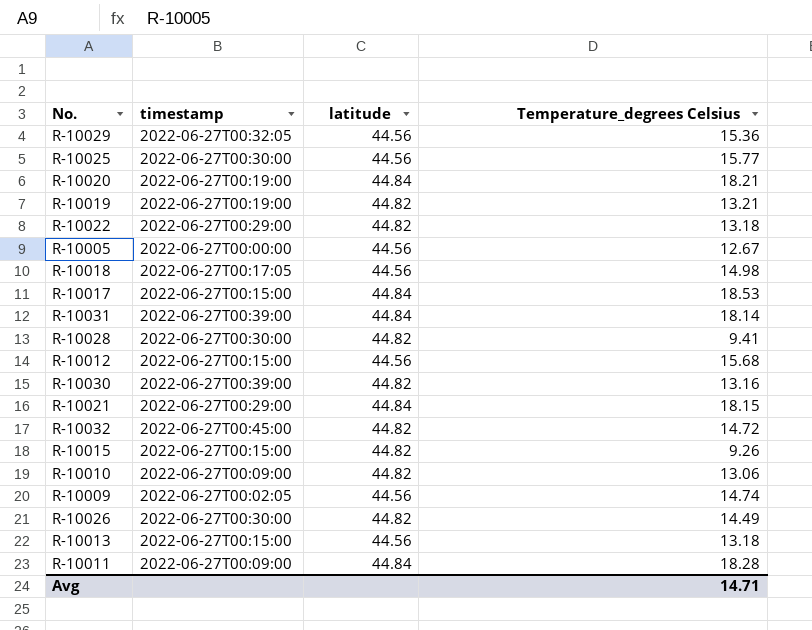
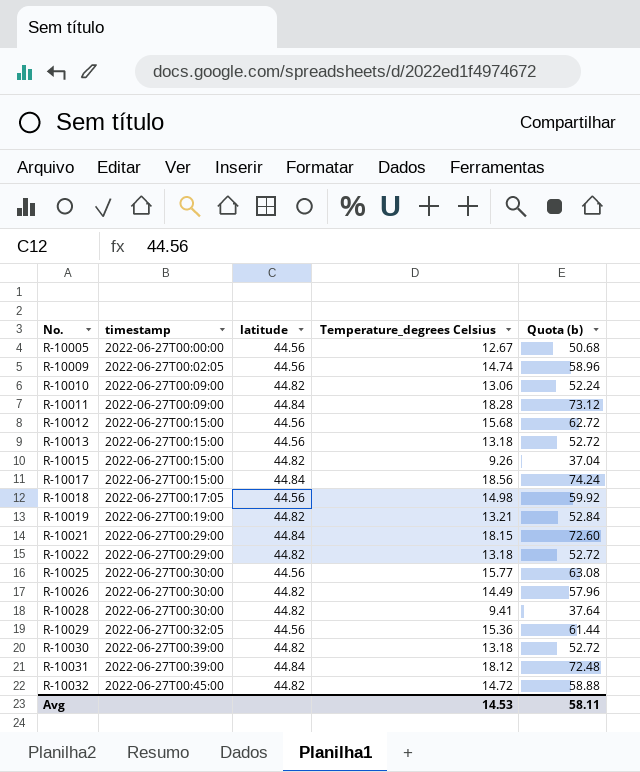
row order: none -> No. ascending
column Quota (b) | formula: none -> [Temperature_degrees Celsius] * 4
row R-10020: 2022-06-27T00:19:00 | 44.84 | 18.21 -> none
R-10017 | Temperature_degrees Celsius: 18.53 -> 18.56
R-10030 | Temperature_degrees Celsius: 13.16 -> 13.18
R-10031 | Temperature_degrees Celsius: 18.14 -> 18.12
Avg | Temperature_degrees Celsius: 14.71 -> 14.53

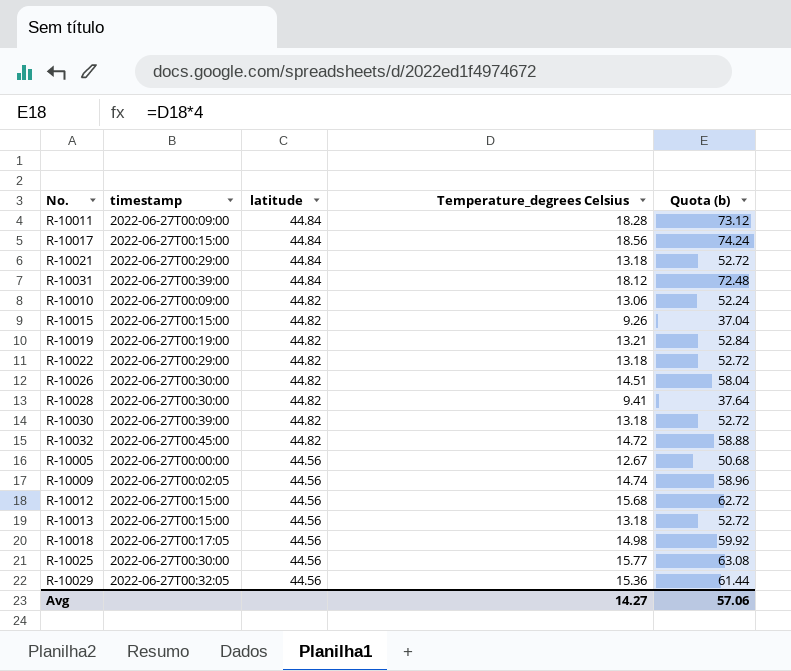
row order: No. ascending -> latitude descending
R-10021 | Temperature_degrees Celsius: 18.15 -> 13.18
R-10021 | Quota (b): 72.60 -> 52.72
R-10026 | Temperature_degrees Celsius: 14.49 -> 14.51
R-10026 | Quota (b): 57.96 -> 58.04
Avg | Temperature_degrees Celsius: 14.53 -> 14.27
Avg | Quota (b): 58.11 -> 57.06

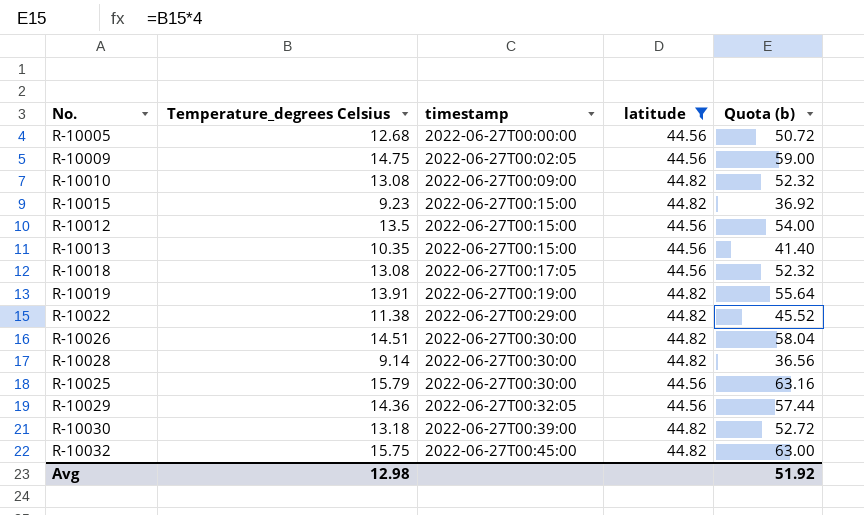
filter: none -> latitude != 44.84
row order: latitude descending -> timestamp ascending
column Temperature_degrees Celsius | position: 4 -> 2
R-10005 | Temperature_degrees Celsius: 12.67 -> 12.68
R-10005 | Quota (b): 50.68 -> 50.72
R-10009 | Temperature_degrees Celsius: 14.74 -> 14.75
R-10009 | Quota (b): 58.96 -> 59.00
R-10010 | Temperature_degrees Celsius: 13.06 -> 13.08
R-10010 | Quota (b): 52.24 -> 52.32
R-10015 | Temperature_degrees Celsius: 9.26 -> 9.23
R-10015 | Quota (b): 37.04 -> 36.92
R-10012 | Temperature_degrees Celsius: 15.68 -> 13.5
R-10012 | Quota (b): 62.72 -> 54.00
R-10013 | Temperature_degrees Celsius: 13.18 -> 10.35
R-10013 | Quota (b): 52.72 -> 41.40
R-10018 | Temperature_degrees Celsius: 14.98 -> 13.08
R-10018 | Quota (b): 59.92 -> 52.32
R-10019 | Temperature_degrees Celsius: 13.21 -> 13.91
R-10019 | Quota (b): 52.84 -> 55.64
R-10022 | Temperature_degrees Celsius: 13.18 -> 11.38
R-10022 | Quota (b): 52.72 -> 45.52
R-10028 | Temperature_degrees Celsius: 9.41 -> 9.14
R-10028 | Quota (b): 37.64 -> 36.56
R-10025 | Temperature_degrees Celsius: 15.77 -> 15.79
R-10025 | Quota (b): 63.08 -> 63.16
R-10029 | Temperature_degrees Celsius: 15.36 -> 14.36
R-10029 | Quota (b): 61.44 -> 57.44
R-10032 | Temperature_degrees Celsius: 14.72 -> 15.75
R-10032 | Quota (b): 58.88 -> 63.00
Avg | Temperature_degrees Celsius: 14.27 -> 12.98
Avg | Quota (b): 57.06 -> 51.92

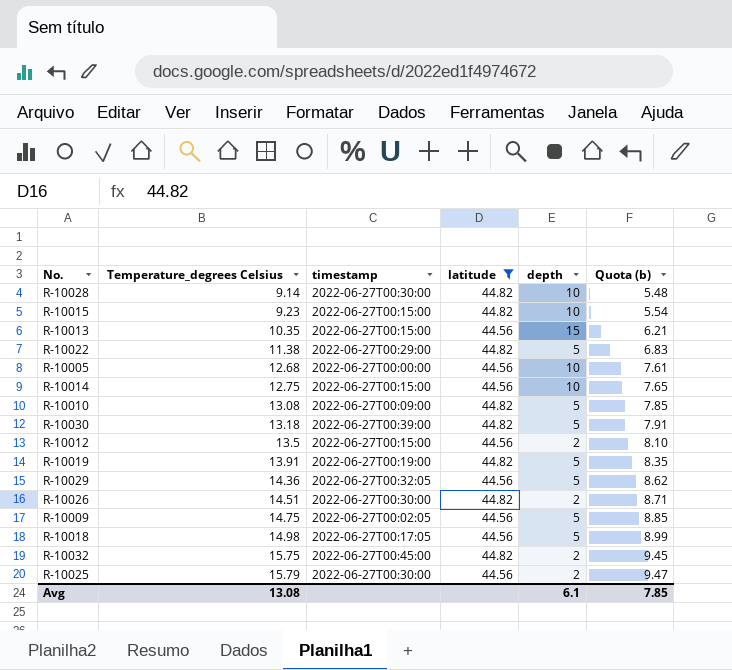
row order: timestamp ascending -> Temperature_degrees Celsius ascending
column depth | position: none -> 5
column Quota (b) | formula: [Temperature_degrees Celsius] * 4 -> [Temperature_degrees Celsius] * 0.6
row R-10014: none -> 12.75 | 2022-06-27T00:15:00 | 44.56 | 10 | 7.65
R-10018 | Temperature_degrees Celsius: 13.08 -> 14.98
Avg | Temperature_degrees Celsius: 12.98 -> 13.08
Avg | Quota (b): 51.92 -> 7.85

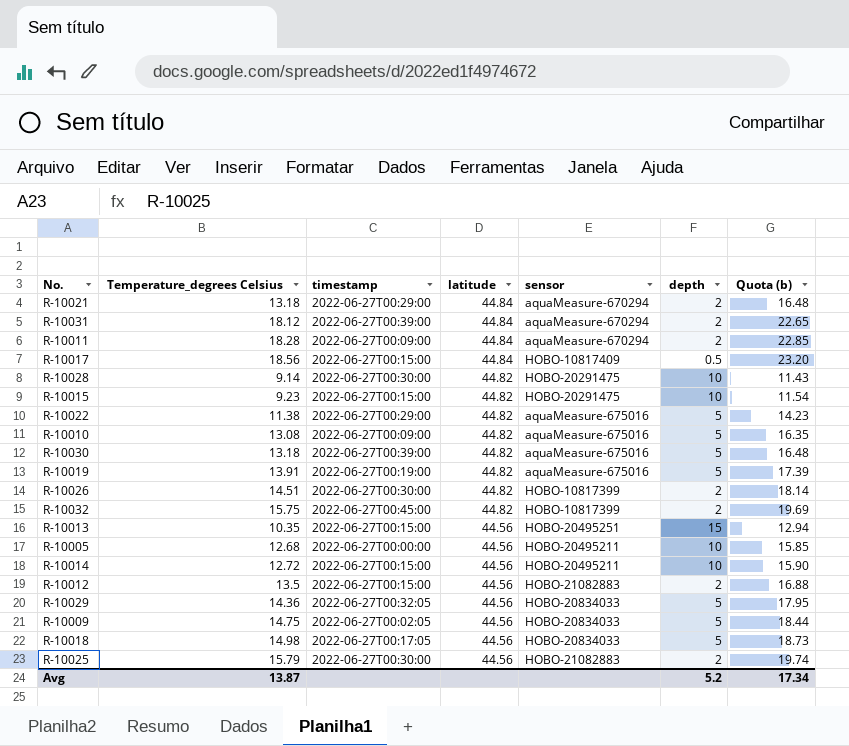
filter: latitude != 44.84 -> none
row order: Temperature_degrees Celsius ascending -> latitude descending
column sensor | position: none -> 5
column Quota (b) | formula: [Temperature_degrees Celsius] * 0.6 -> [Temperature_degrees Celsius] * 1.25
R-10014 | Temperature_degrees Celsius: 12.75 -> 12.72
Avg | Temperature_degrees Celsius: 13.08 -> 13.87
Avg | depth: 6.1 -> 5.2
Avg | Quota (b): 7.85 -> 17.34

